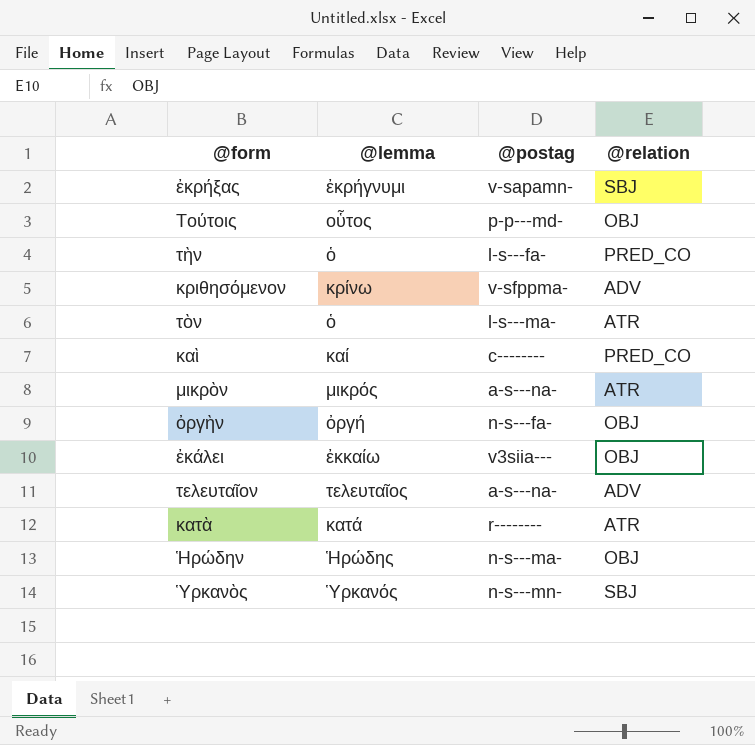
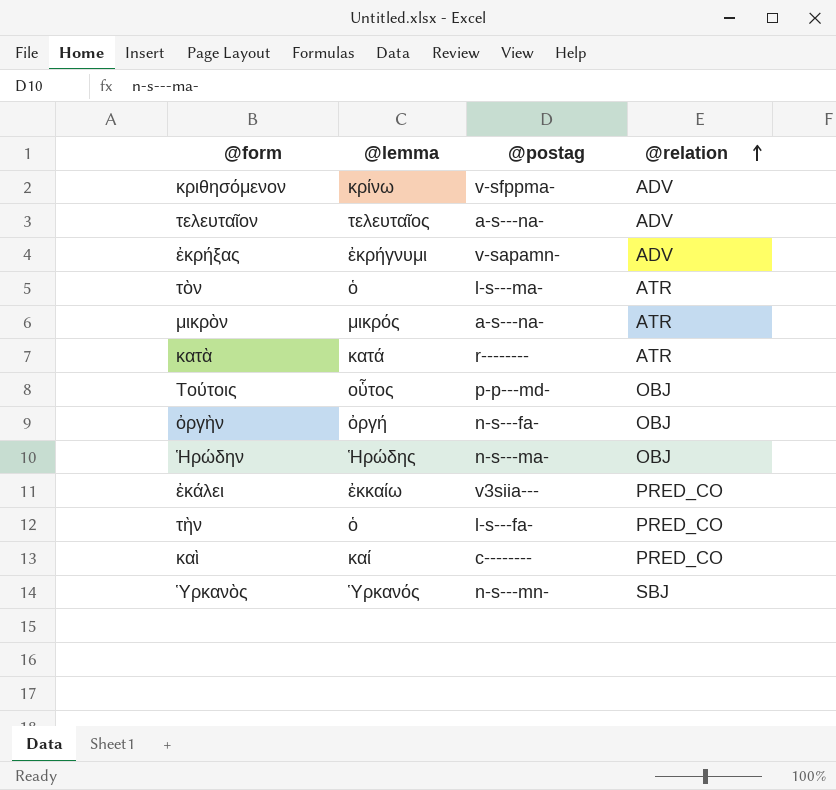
row order: none -> @relation ascending
ἐκρήξας | @relation: SBJ -> ADV
ἐκάλει | @relation: OBJ -> PRED_CO

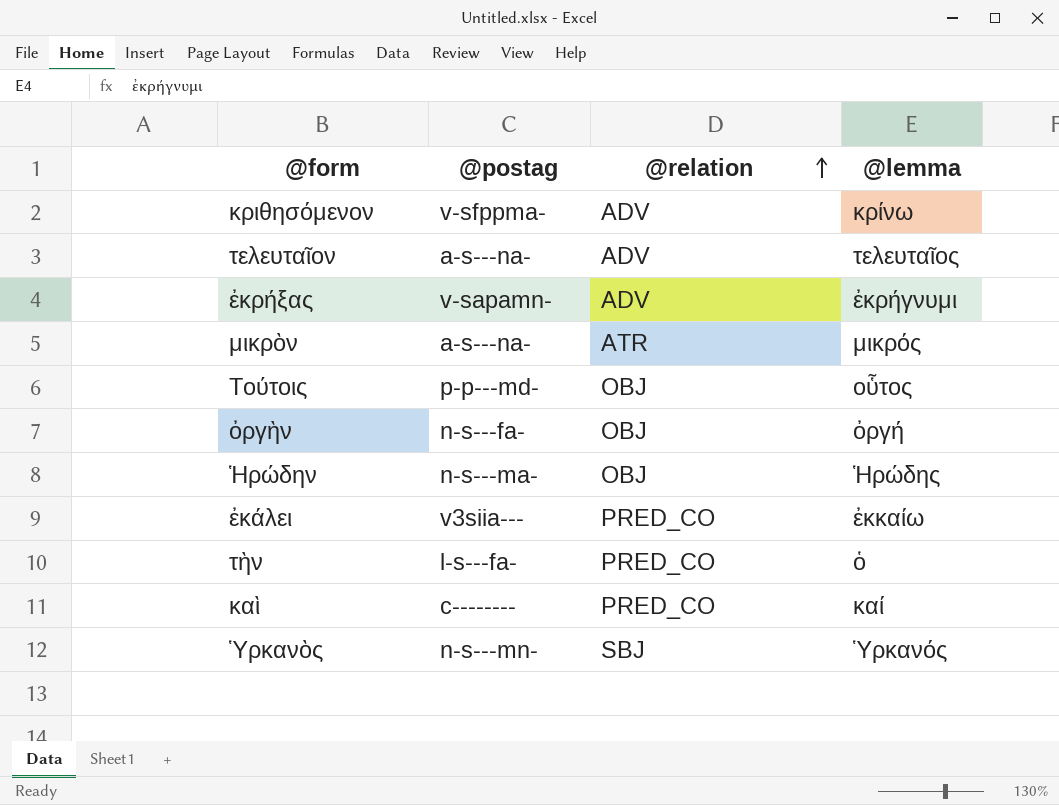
column @lemma | position: 2 -> 4
row τὸν: ὁ | l-s---ma- | ATR -> none
row κατὰ: κατά | r-------- | ATR -> none

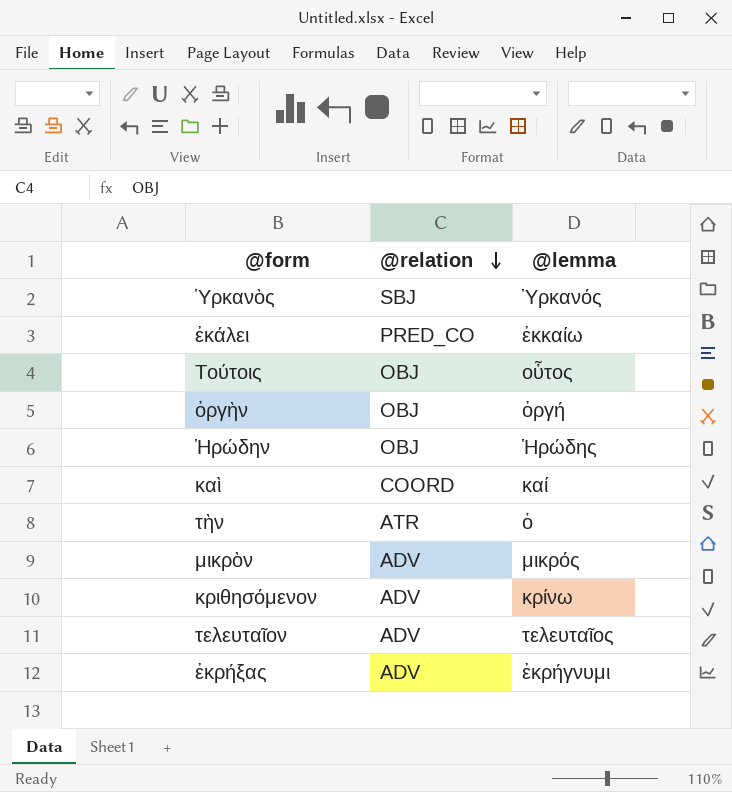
row order: @relation ascending -> @relation descending
column @postag | position: 2 -> none
καὶ | @relation: PRED_CO -> COORD
τὴν | @relation: PRED_CO -> ATR
μικρὸν | @relation: ATR -> ADV

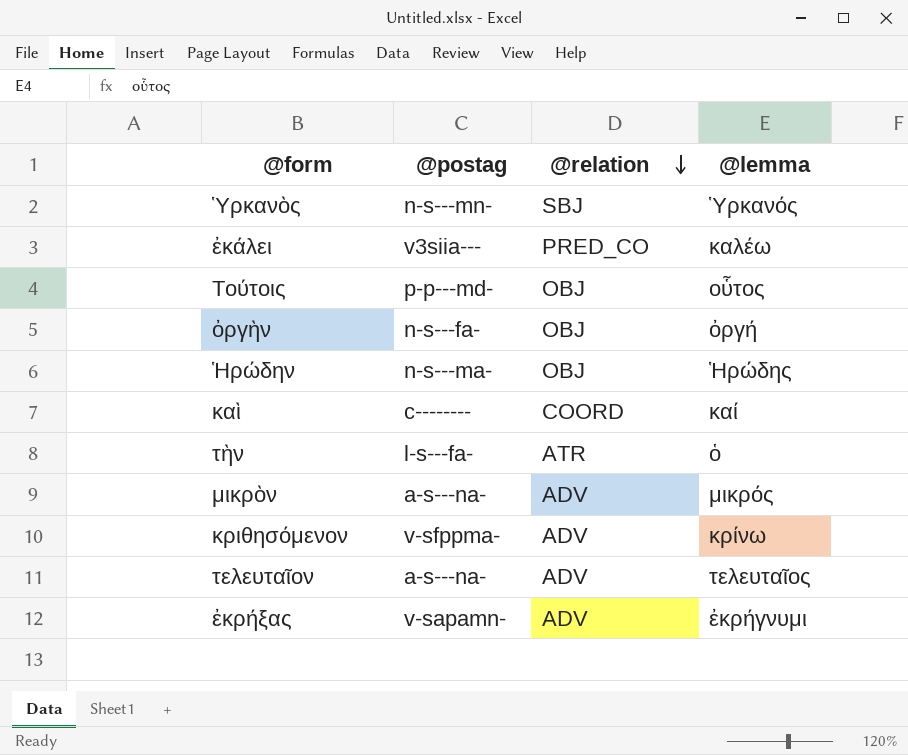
column @postag | position: none -> 2
ἐκάλει | @lemma: ἐκκαίω -> καλέω

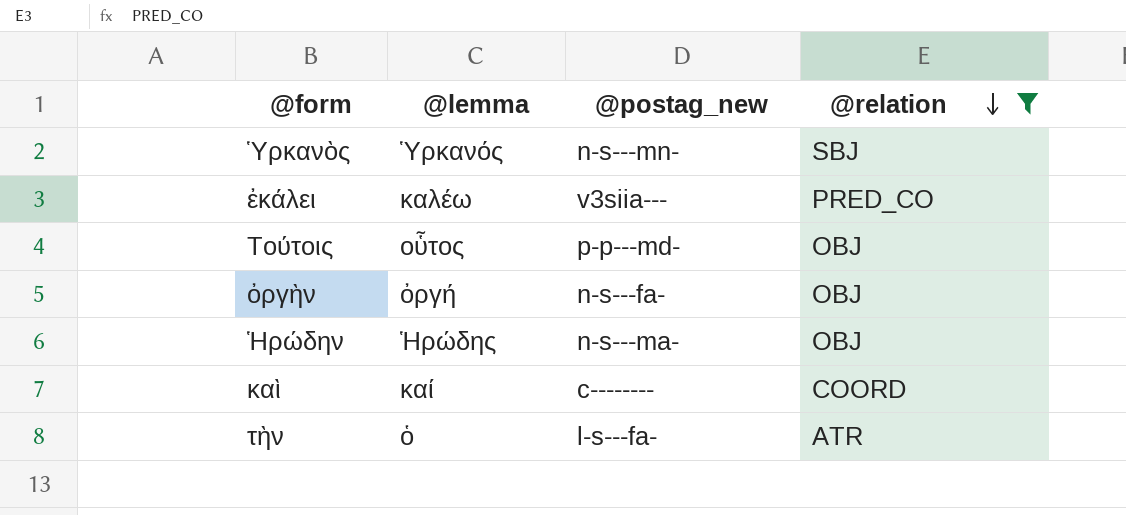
filter: none -> @relation != ADV
column @lemma | position: 4 -> 2
column name: @postag -> @postag_new

